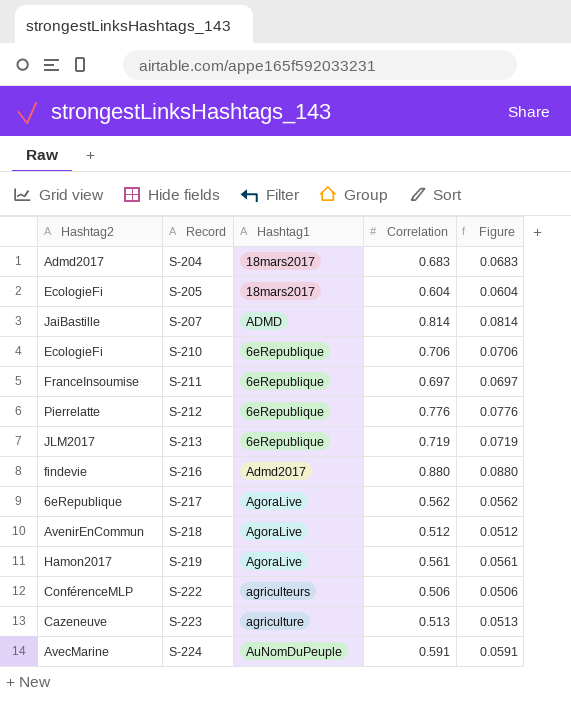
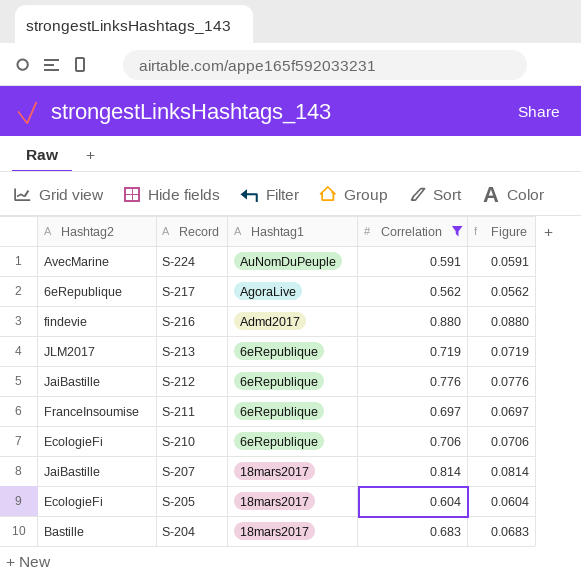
filter: none -> Correlation >= 0.562
row order: Record ascending -> Record descending
S-212 | Hashtag2: Pierrelatte -> JaiBastille
S-207 | Hashtag1: ADMD -> 18mars2017
S-204 | Hashtag2: Admd2017 -> Bastille

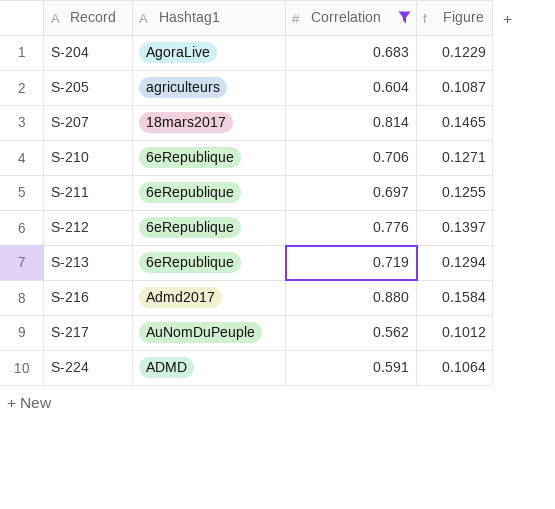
row order: Record descending -> Record ascending
column Hashtag2 | position: 1 -> none
column Figure | formula: [Correlation] * 0.1 -> [Correlation] * 0.18
S-204 | Hashtag1: 18mars2017 -> AgoraLive
S-205 | Hashtag1: 18mars2017 -> agriculteurs
S-217 | Hashtag1: AgoraLive -> AuNomDuPeuple
S-224 | Hashtag1: AuNomDuPeuple -> ADMD

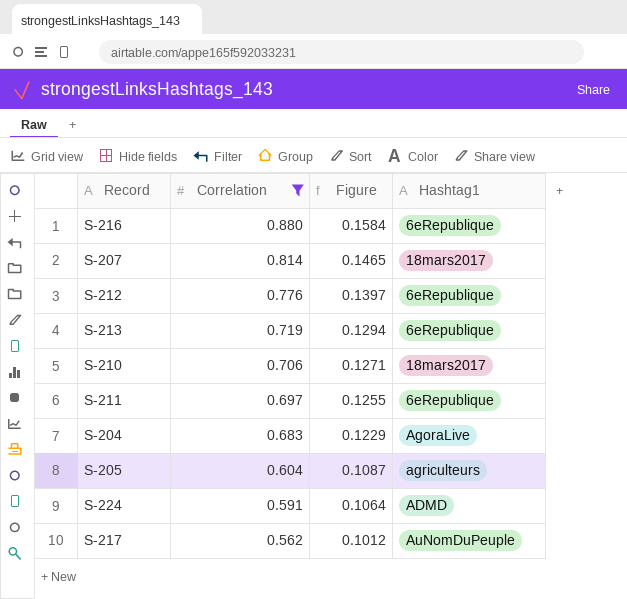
row order: Record ascending -> Correlation descending
column Hashtag1 | position: 2 -> 4
S-216 | Hashtag1: Admd2017 -> 6eRepublique
S-210 | Hashtag1: 6eRepublique -> 18mars2017

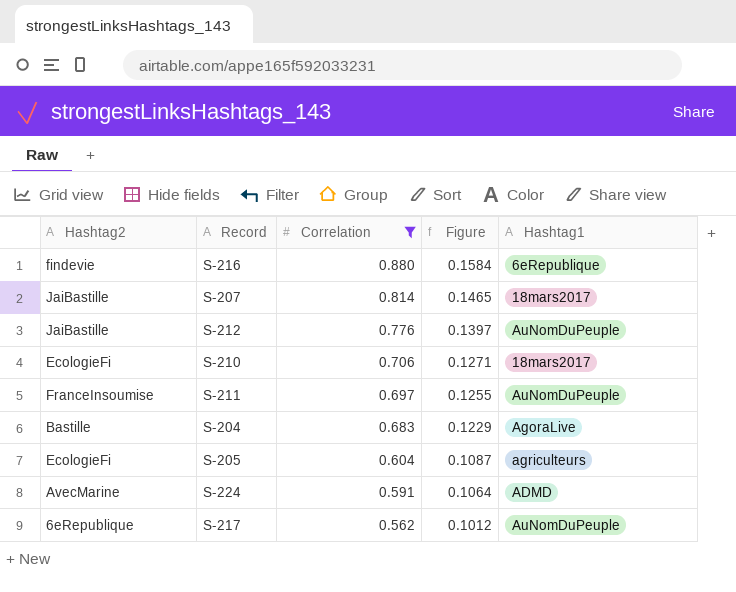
column Hashtag2 | position: none -> 1
row S-213: 0.719 | 0.1294 | 6eRepublique -> none
S-212 | Hashtag1: 6eRepublique -> AuNomDuPeuple
S-211 | Hashtag1: 6eRepublique -> AuNomDuPeuple

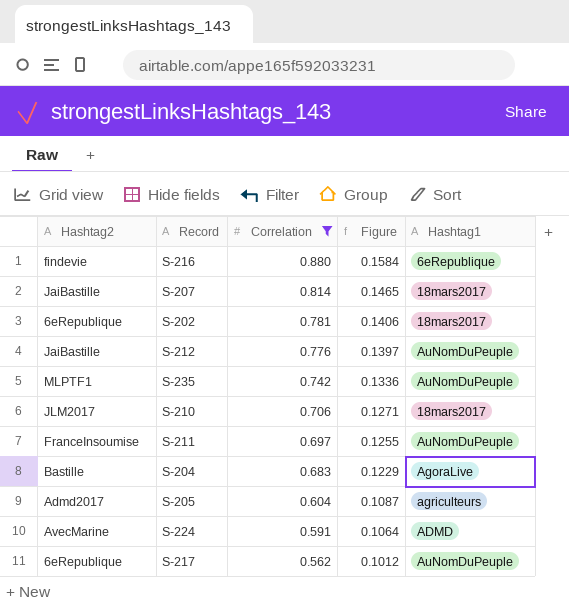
row S-202: none -> 6eRepublique | 0.781 | 0.1406 | 18mars2017
row S-235: none -> MLPTF1 | 0.742 | 0.1336 | AuNomDuPeuple
S-210 | Hashtag2: EcologieFi -> JLM2017
S-205 | Hashtag2: EcologieFi -> Admd2017

